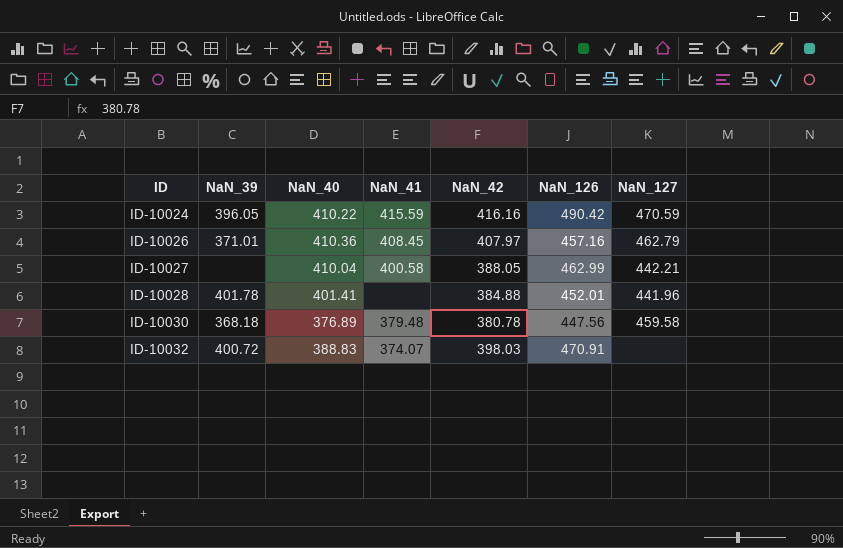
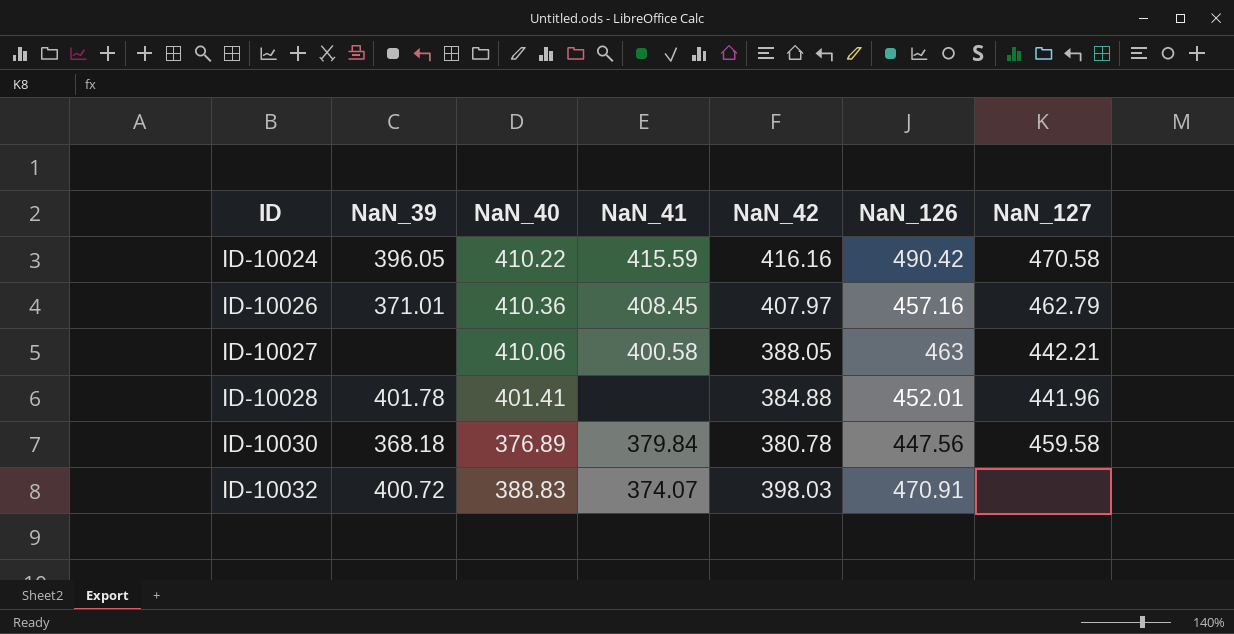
ID-10024 | NaN_127: 470.59 -> 470.58
ID-10027 | NaN_40: 410.04 -> 410.06
ID-10027 | NaN_126: 462.99 -> 463
ID-10030 | NaN_41: 379.48 -> 379.84

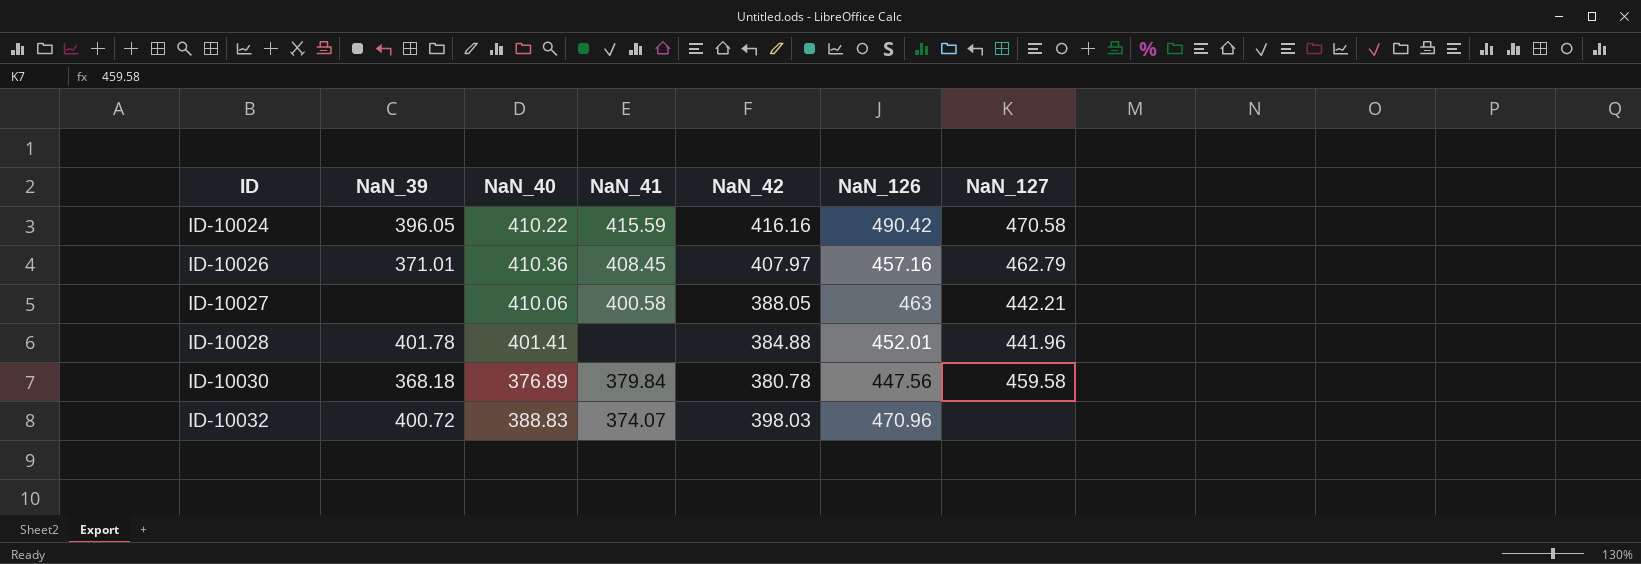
ID-10032 | NaN_126: 470.91 -> 470.96

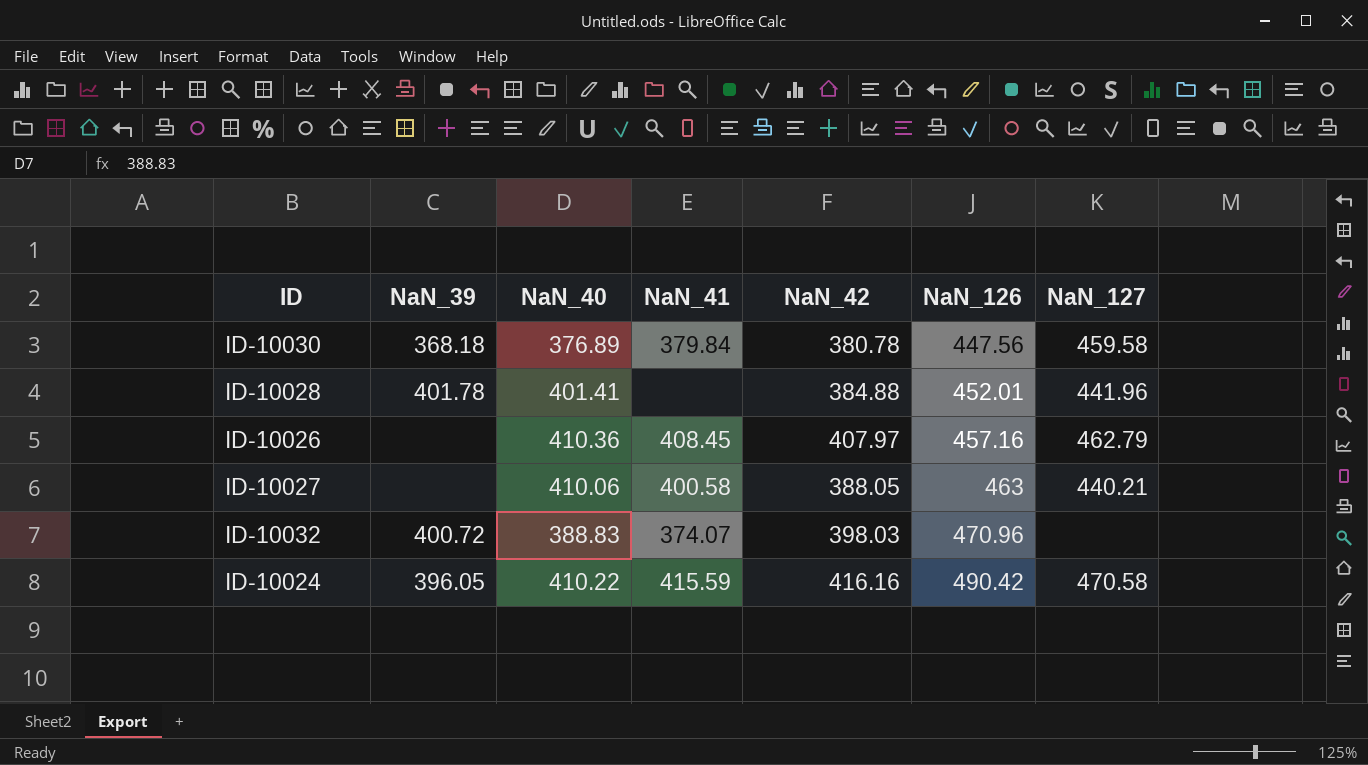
row order: ID ascending -> NaN_126 ascending
ID-10026 | NaN_39: 371.01 -> none
ID-10027 | NaN_127: 442.21 -> 440.21

